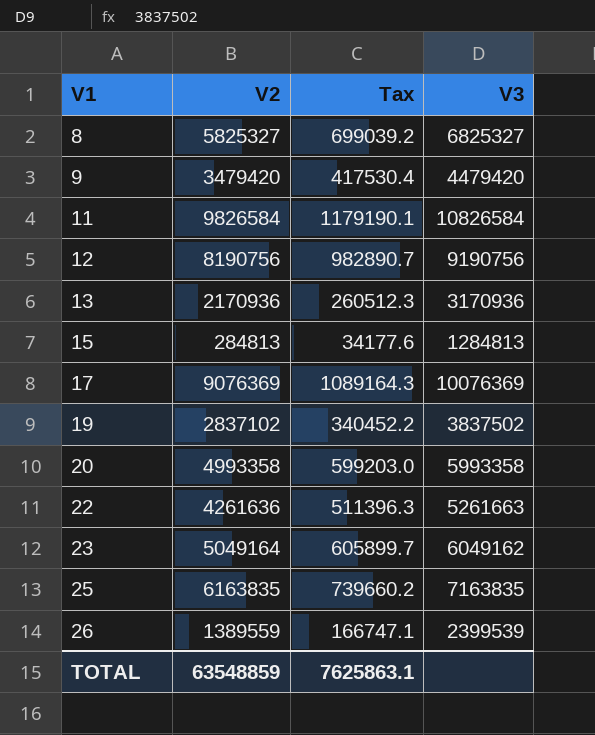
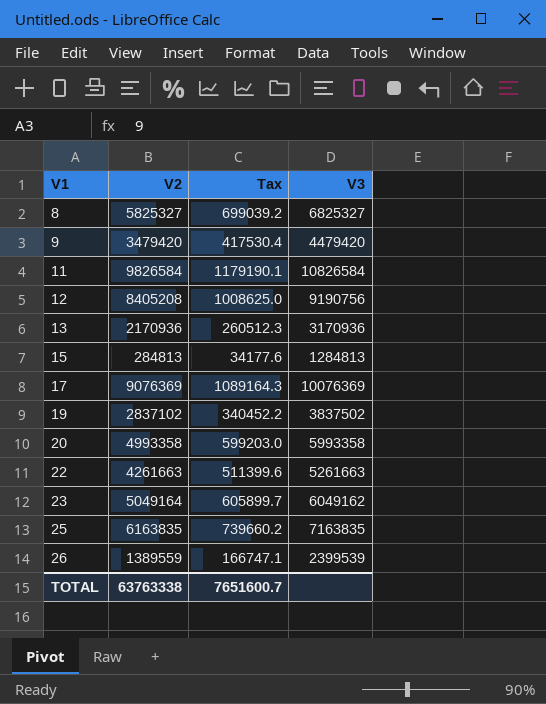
12 | V2: 8190756 -> 8405208
12 | Tax: 982890.7 -> 1008625.0
22 | V2: 4261636 -> 4261663
22 | Tax: 511396.3 -> 511399.6
TOTAL | V2: 63548859 -> 63763338
TOTAL | Tax: 7625863.1 -> 7651600.7

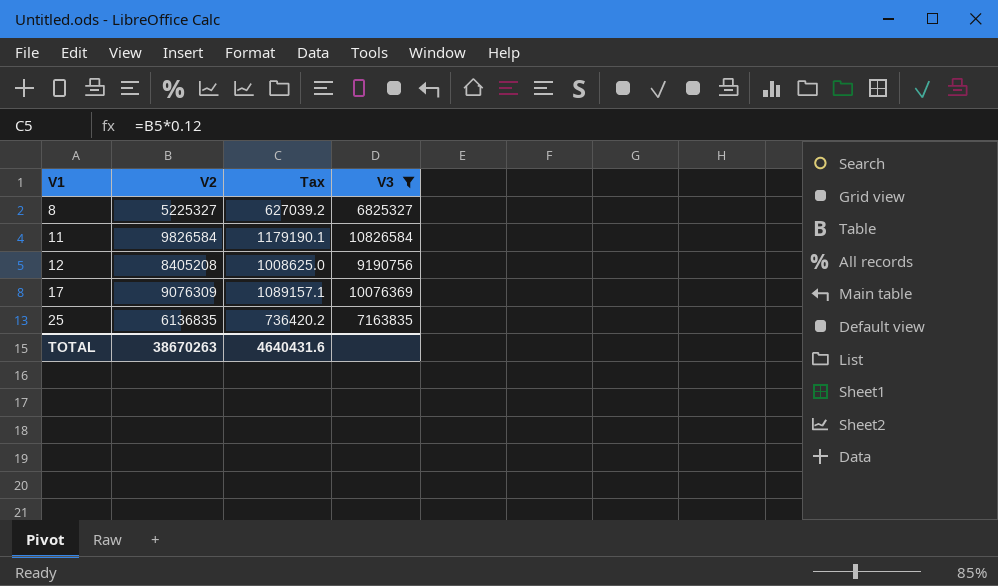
filter: none -> V3 >= 6825327
8 | V2: 5825327 -> 5225327
8 | Tax: 699039.2 -> 627039.2
17 | V2: 9076369 -> 9076309
17 | Tax: 1089164.3 -> 1089157.1
25 | V2: 6163835 -> 6136835
25 | Tax: 739660.2 -> 736420.2
TOTAL | V2: 63763338 -> 38670263
TOTAL | Tax: 7651600.7 -> 4640431.6

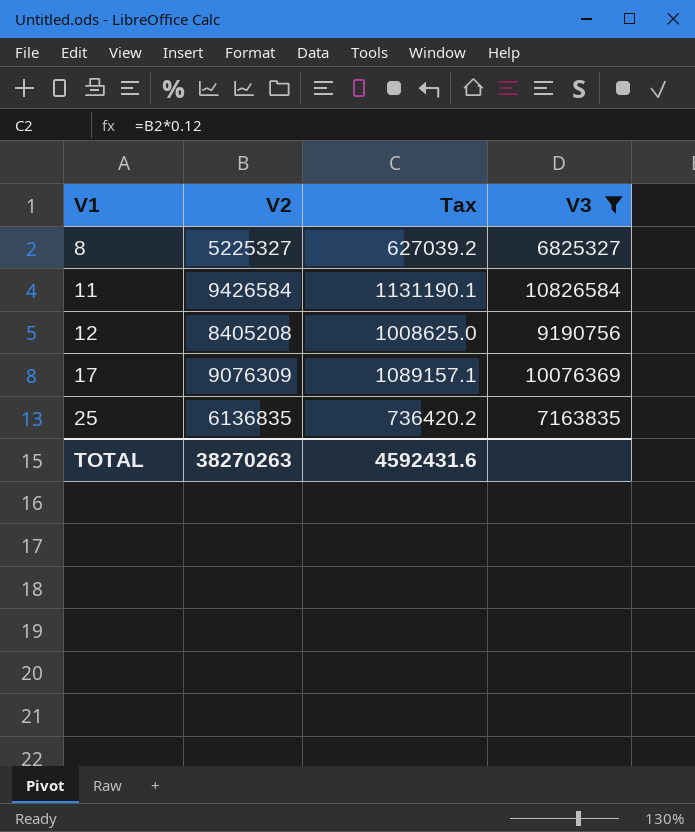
11 | V2: 9826584 -> 9426584
11 | Tax: 1179190.1 -> 1131190.1
TOTAL | V2: 38670263 -> 38270263
TOTAL | Tax: 4640431.6 -> 4592431.6

